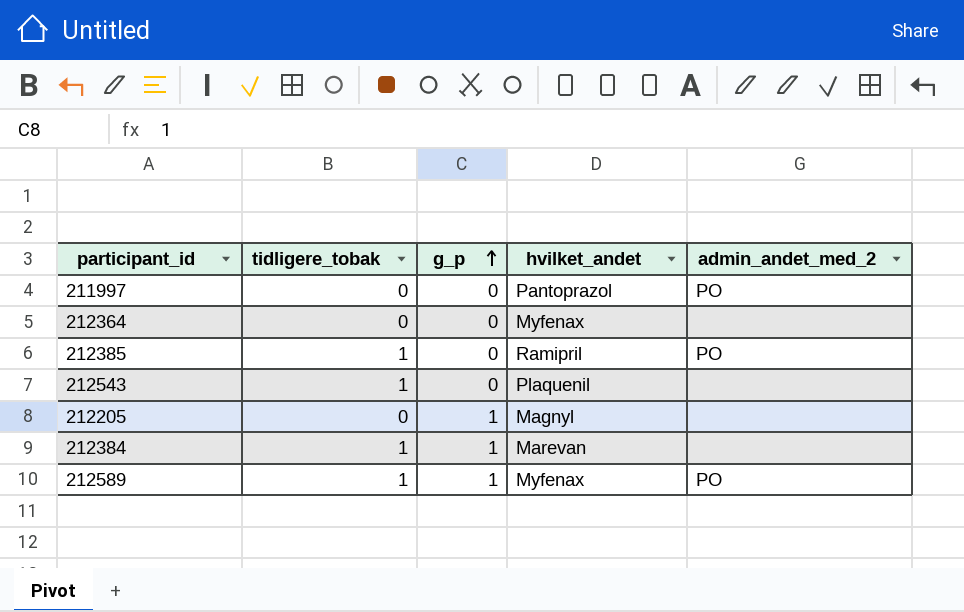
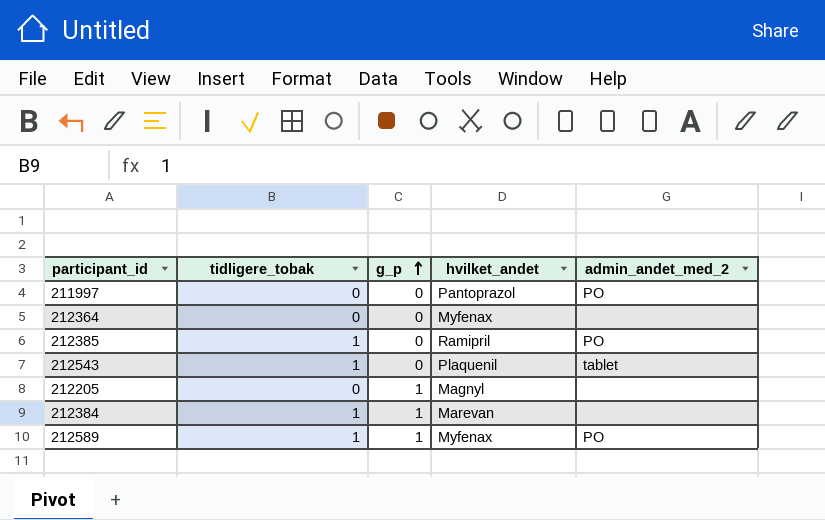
212543 | admin_andet_med_2: none -> tablet

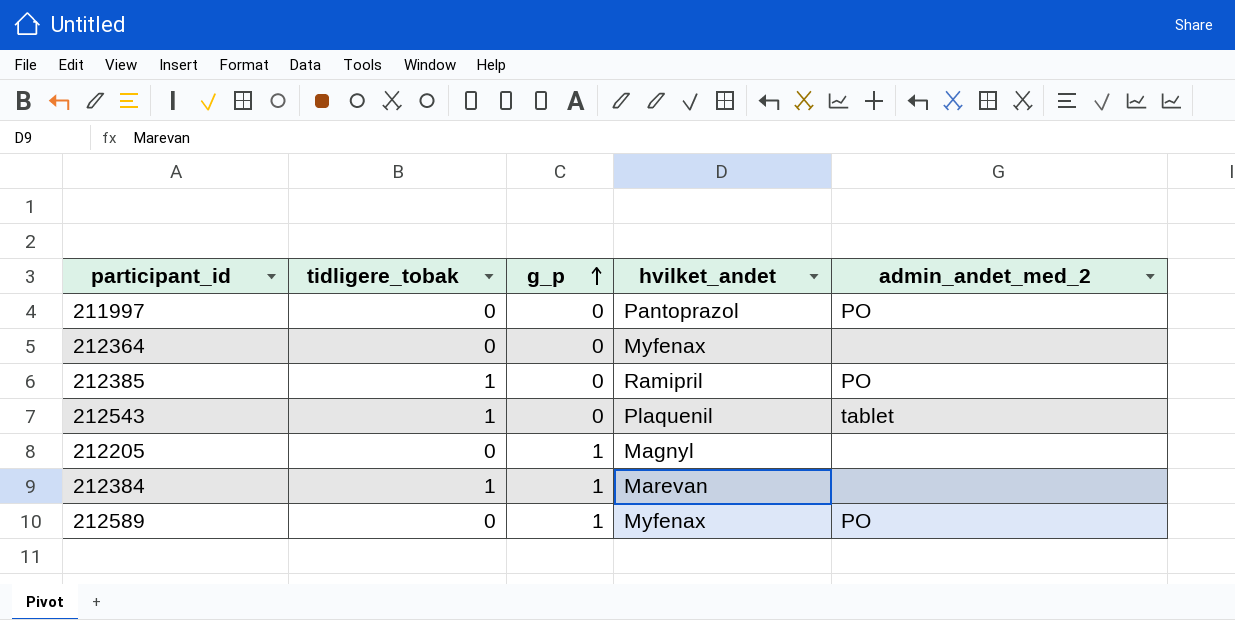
212589 | tidligere_tobak: 1 -> 0

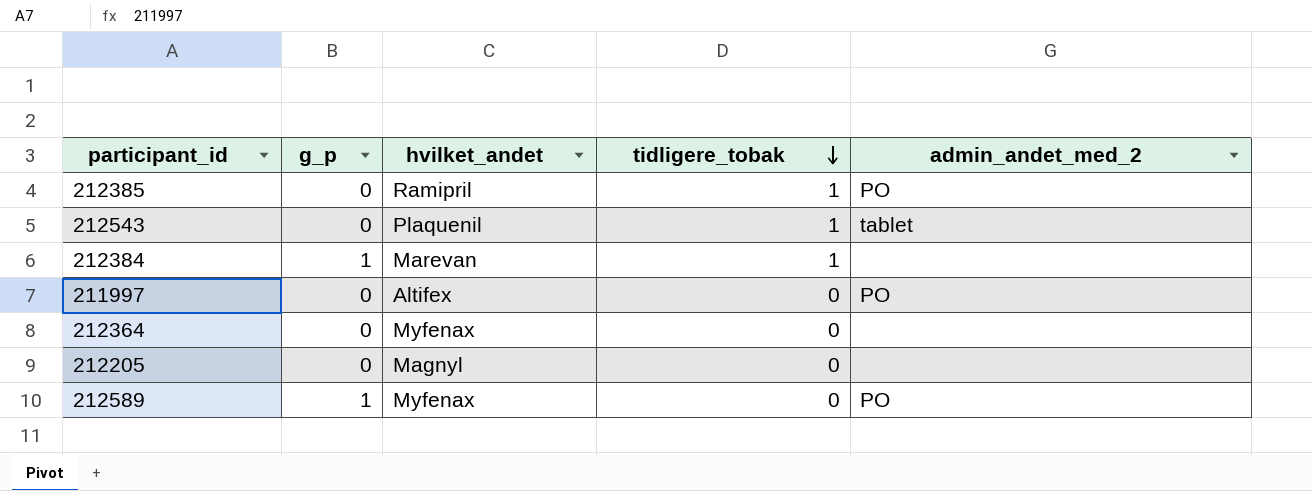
row order: g_p ascending -> tidligere_tobak descending
column tidligere_tobak | position: 2 -> 4
211997 | hvilket_andet: Pantoprazol -> Altifex
212205 | g_p: 1 -> 0

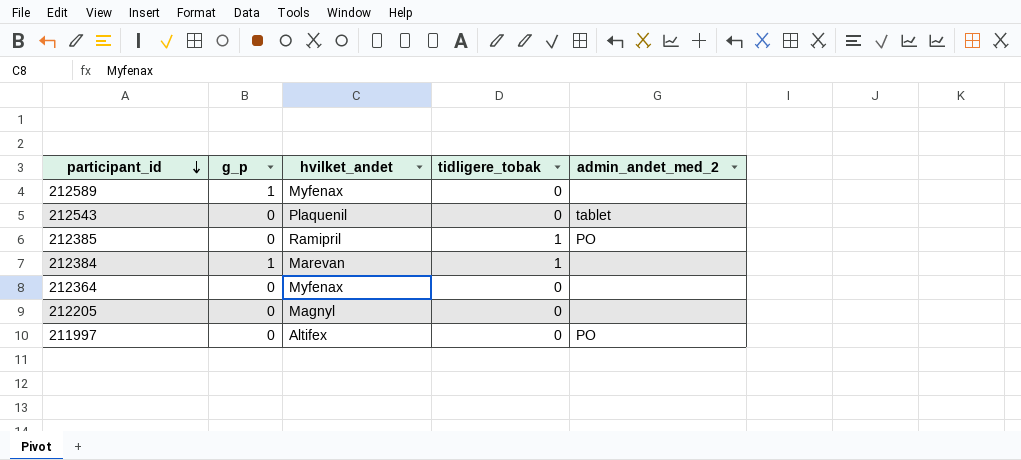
row order: tidligere_tobak descending -> participant_id descending
212589 | admin_andet_med_2: PO -> none
212543 | tidligere_tobak: 1 -> 0

